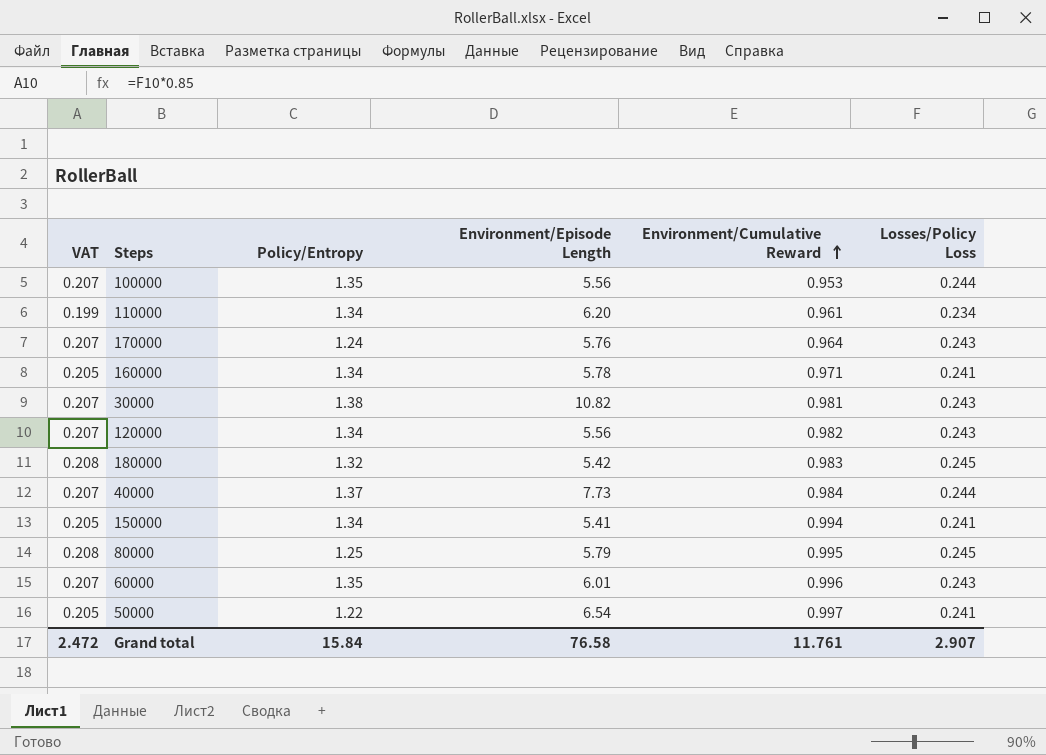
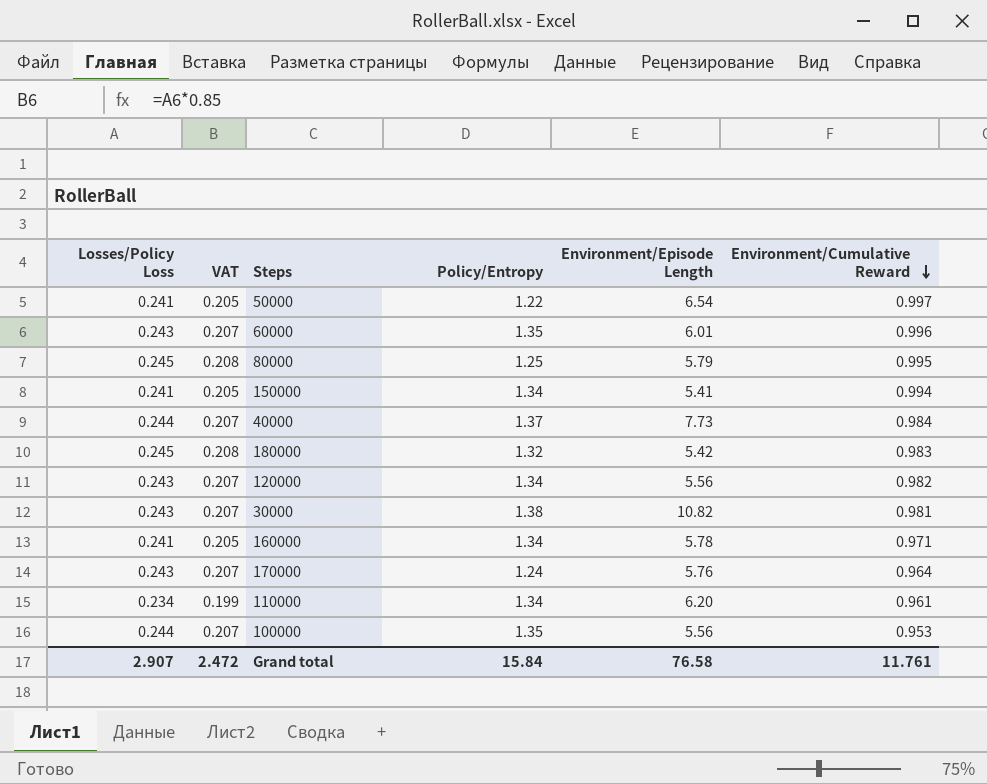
row order: Environment/Cumulative Reward ascending -> Environment/Cumulative Reward descending
column Losses/Policy Loss | position: 6 -> 1

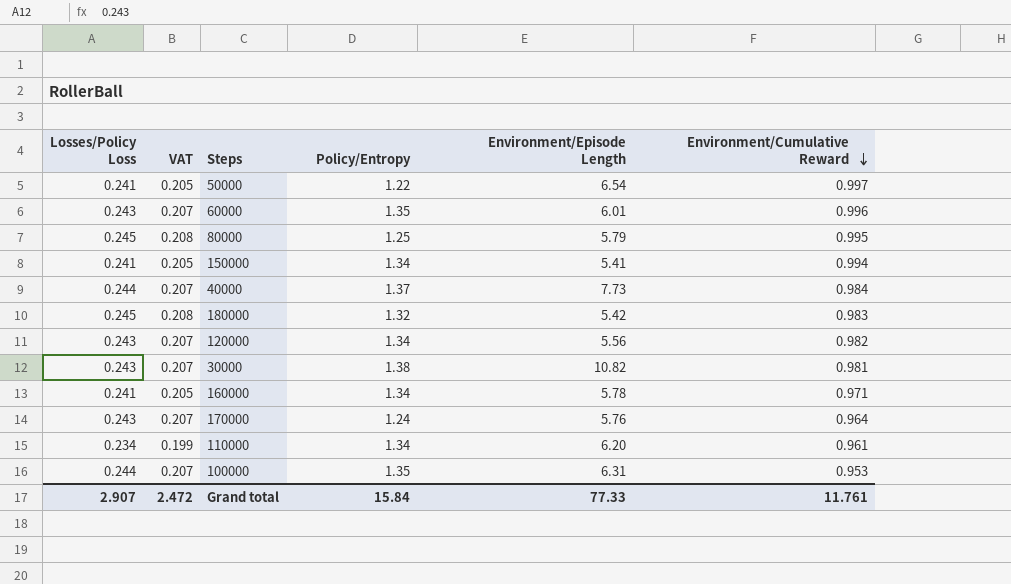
100000 | Environment/Episode Length: 5.56 -> 6.31
Grand total | Environment/Episode Length: 76.58 -> 77.33

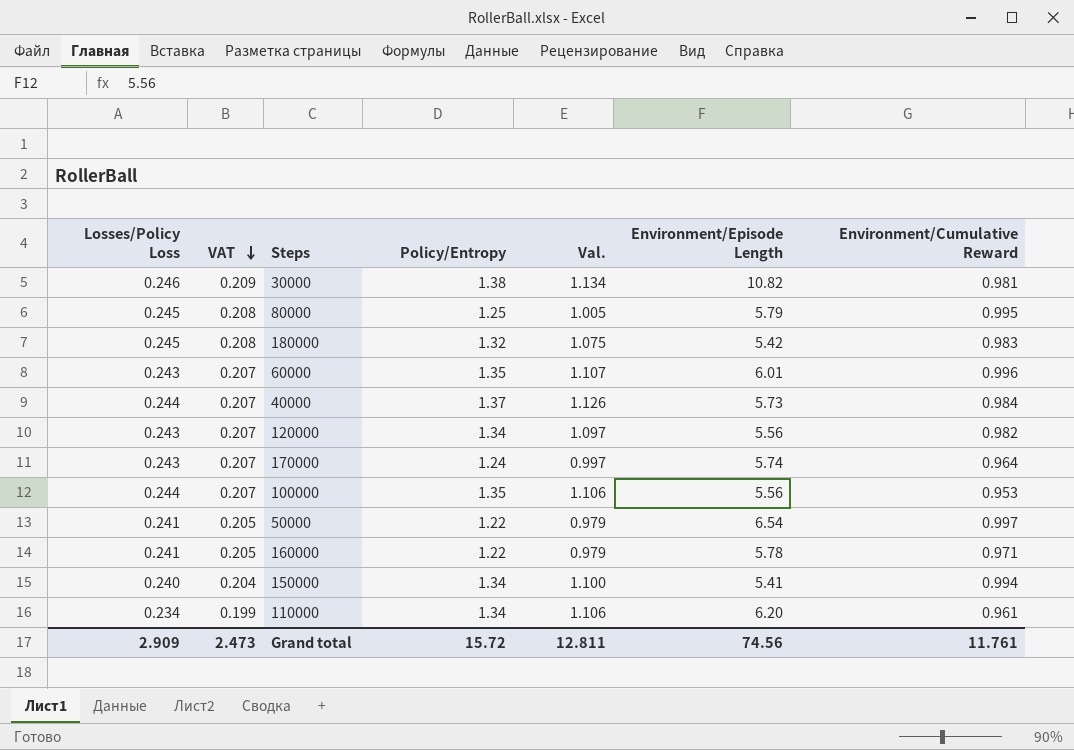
row order: Environment/Cumulative Reward descending -> VAT descending
column Val. | formula: none -> [Policy/Entropy] - [Losses/Policy Loss]
30000 | Losses/Policy Loss: 0.243 -> 0.246
30000 | VAT: 0.207 -> 0.209
40000 | Environment/Episode Length: 7.73 -> 5.73
170000 | Environment/Episode Length: 5.76 -> 5.74
100000 | Environment/Episode Length: 6.31 -> 5.56
160000 | Policy/Entropy: 1.34 -> 1.22
150000 | Losses/Policy Loss: 0.241 -> 0.240
150000 | VAT: 0.205 -> 0.204
Grand total | Losses/Policy Loss: 2.907 -> 2.909
Grand total | VAT: 2.472 -> 2.473
Grand total | Policy/Entropy: 15.84 -> 15.72
Grand total | Environment/Episode Length: 77.33 -> 74.56

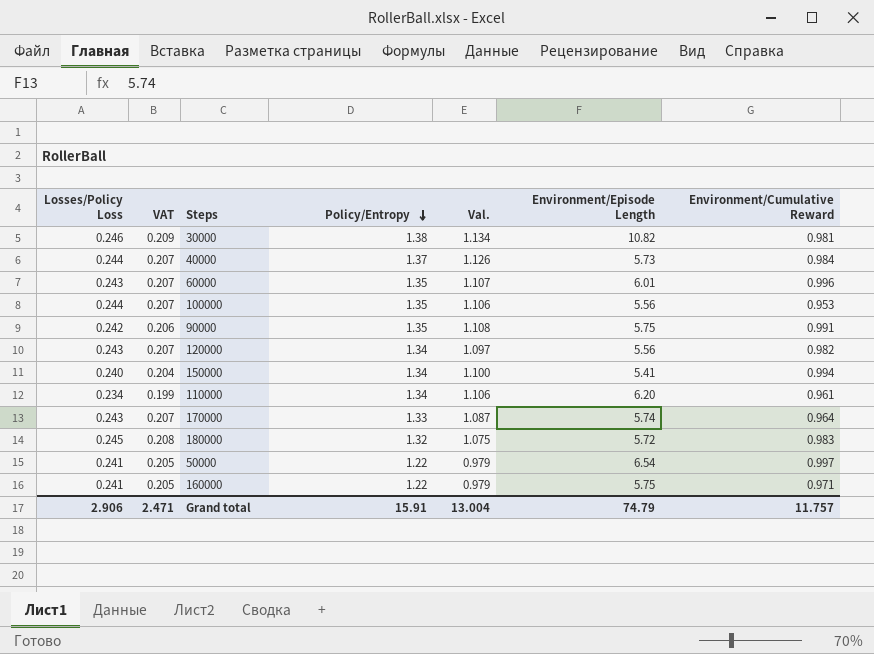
row order: VAT descending -> Policy/Entropy descending
row 80000: 0.245 | 0.208 | 1.25 | 1.005 | 5.79 | 0.995 -> none
row 90000: none -> 0.242 | 0.206 | 1.35 | 1.108 | 5.75 | 0.991
170000 | Policy/Entropy: 1.24 -> 1.33
170000 | Val.: 0.997 -> 1.087
180000 | Environment/Episode Length: 5.42 -> 5.72
160000 | Environment/Episode Length: 5.78 -> 5.75
Grand total | Losses/Policy Loss: 2.909 -> 2.906
Grand total | VAT: 2.473 -> 2.471
Grand total | Policy/Entropy: 15.72 -> 15.91
Grand total | Val.: 12.811 -> 13.004
Grand total | Environment/Episode Length: 74.56 -> 74.79
Grand total | Environment/Cumulative Reward: 11.761 -> 11.757

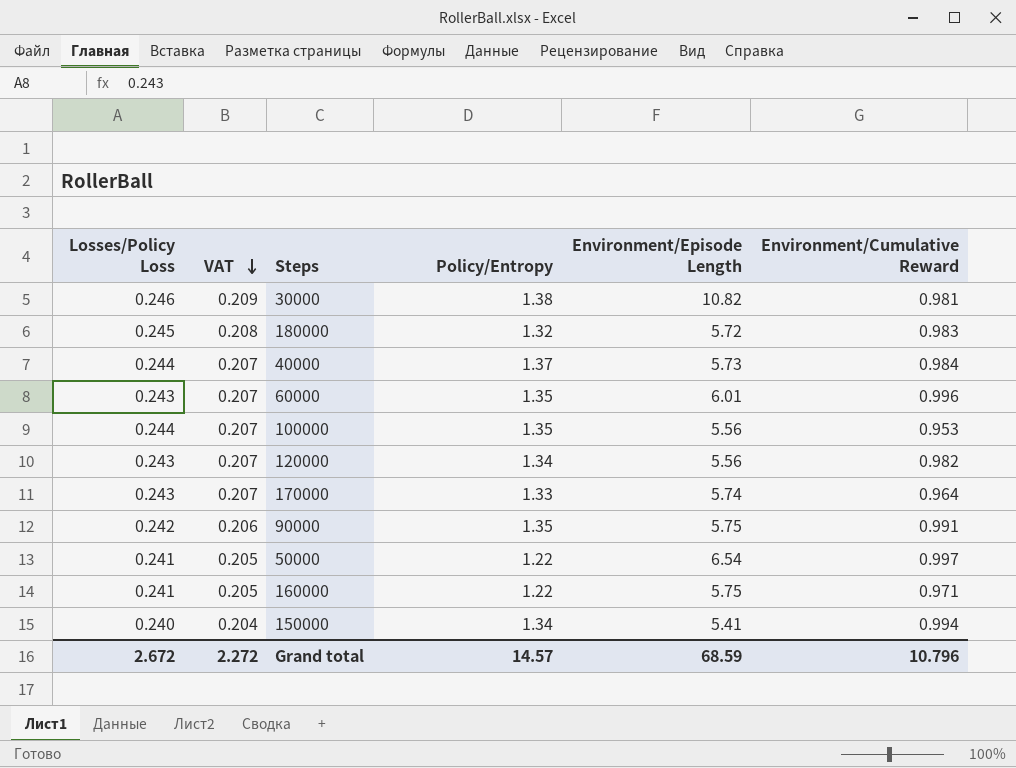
row order: Policy/Entropy descending -> VAT descending
column Val. | formula: [Policy/Entropy] - [Losses/Policy Loss] -> none
row 110000: 0.234 | 0.199 | 1.34 | 1.106 | 6.20 | 0.961 -> none
Grand total | Losses/Policy Loss: 2.906 -> 2.672
Grand total | VAT: 2.471 -> 2.272
Grand total | Policy/Entropy: 15.91 -> 14.57
Grand total | Environment/Episode Length: 74.79 -> 68.59
Grand total | Environment/Cumulative Reward: 11.757 -> 10.796

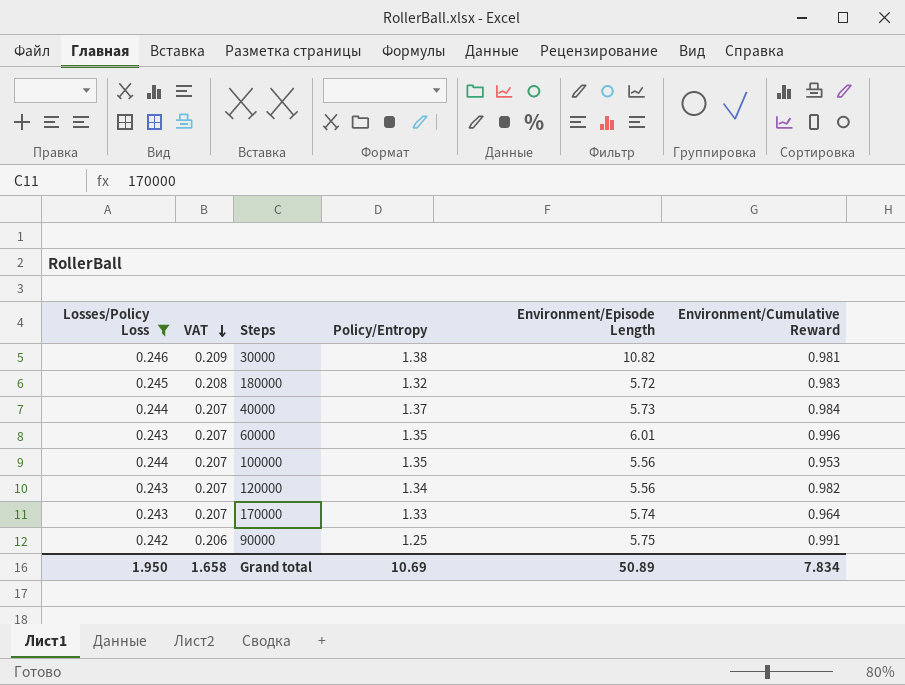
filter: none -> Losses/Policy Loss >= 0.242
90000 | Policy/Entropy: 1.35 -> 1.25
Grand total | Losses/Policy Loss: 2.672 -> 1.950
Grand total | VAT: 2.272 -> 1.658
Grand total | Policy/Entropy: 14.57 -> 10.69
Grand total | Environment/Episode Length: 68.59 -> 50.89
Grand total | Environment/Cumulative Reward: 10.796 -> 7.834

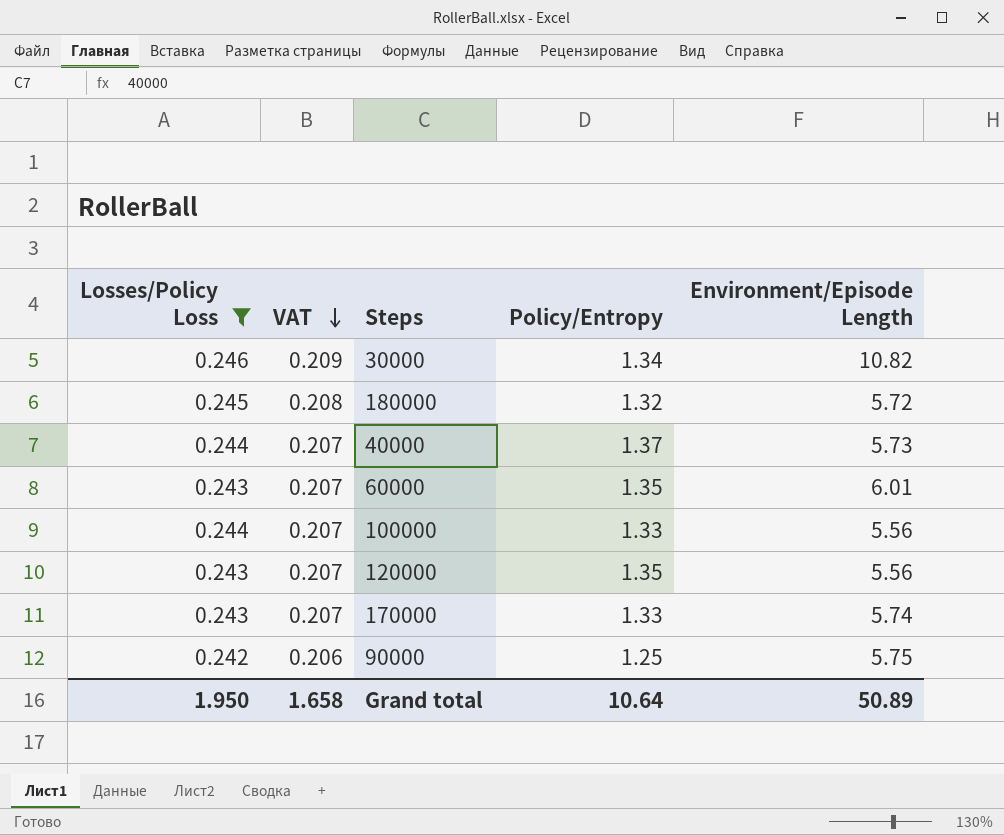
column Environment/Cumulative Reward | position: 6 -> none
30000 | Policy/Entropy: 1.38 -> 1.34
100000 | Policy/Entropy: 1.35 -> 1.33
120000 | Policy/Entropy: 1.34 -> 1.35
Grand total | Policy/Entropy: 10.69 -> 10.64

